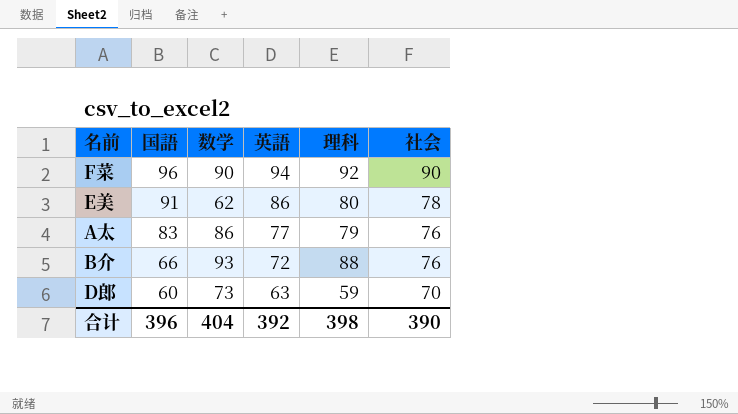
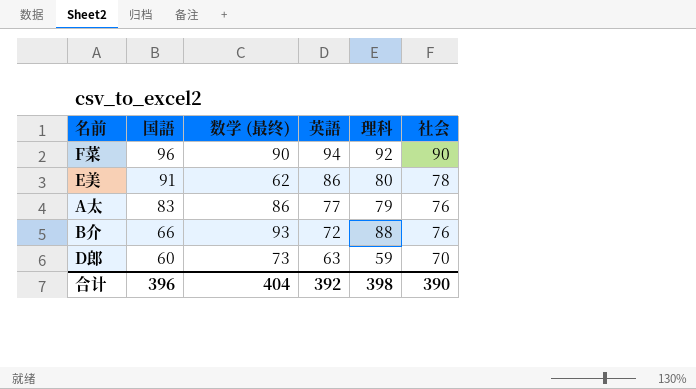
column name: 数学 -> 数学 (最终)

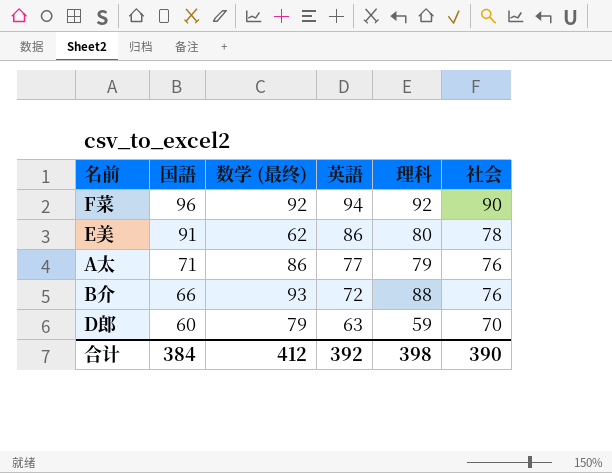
F菜 | 数学 (最终): 90 -> 92
A太 | 国語: 83 -> 71
D郎 | 数学 (最终): 73 -> 79
合计 | 国語: 396 -> 384
合计 | 数学 (最终): 404 -> 412

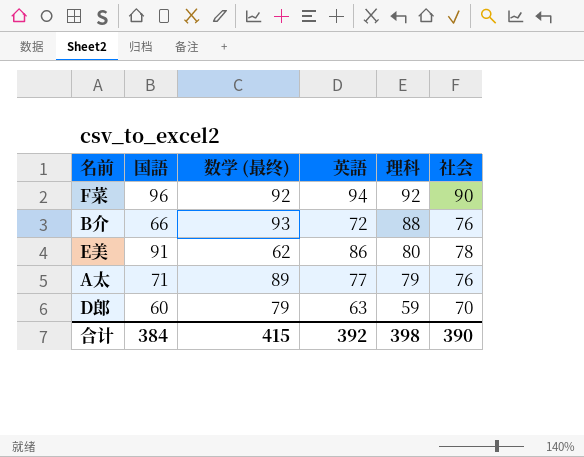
row order: 国語 descending -> 理科 descending
A太 | 数学 (最终): 86 -> 89
合计 | 数学 (最终): 412 -> 415

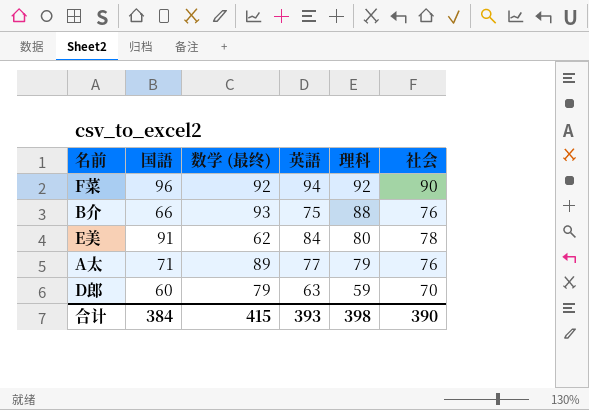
B介 | 英語: 72 -> 75
E美 | 英語: 86 -> 84
合计 | 英語: 392 -> 393

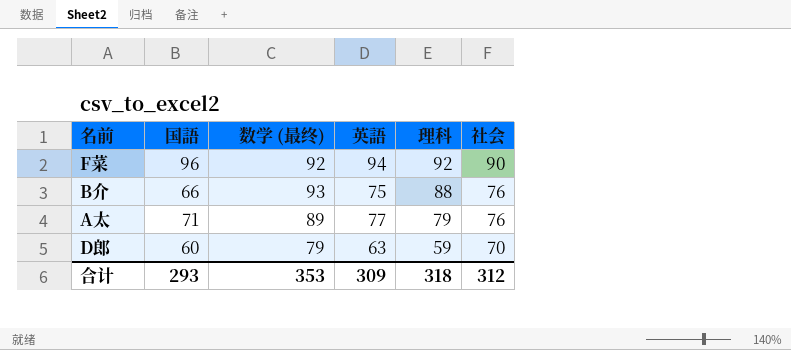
row E美: 91 | 62 | 84 | 80 | 78 -> none
合计 | 国語: 384 -> 293
合计 | 数学 (最终): 415 -> 353
合计 | 英語: 393 -> 309
合计 | 理科: 398 -> 318
合计 | 社会: 390 -> 312

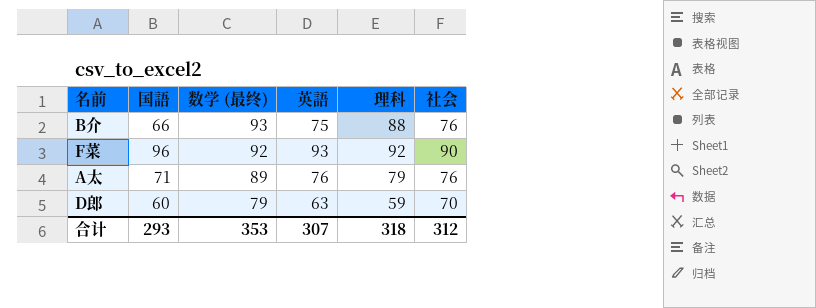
row order: 理科 descending -> 数学 (最终) descending
F菜 | 英語: 94 -> 93
A太 | 英語: 77 -> 76
合计 | 英語: 309 -> 307

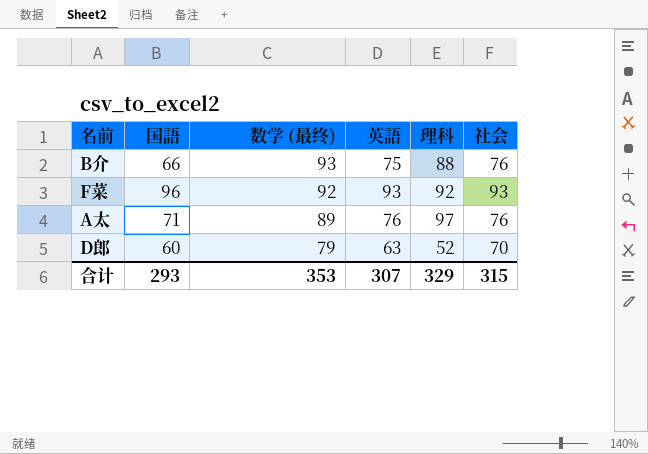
F菜 | 社会: 90 -> 93
A太 | 理科: 79 -> 97
D郎 | 理科: 59 -> 52
合计 | 理科: 318 -> 329
合计 | 社会: 312 -> 315

